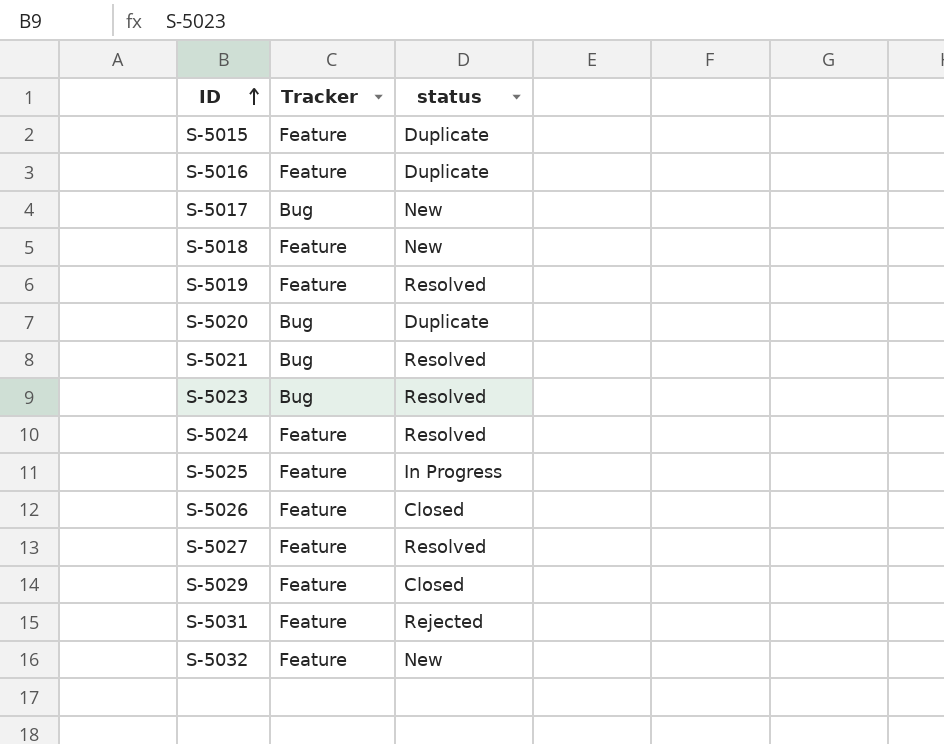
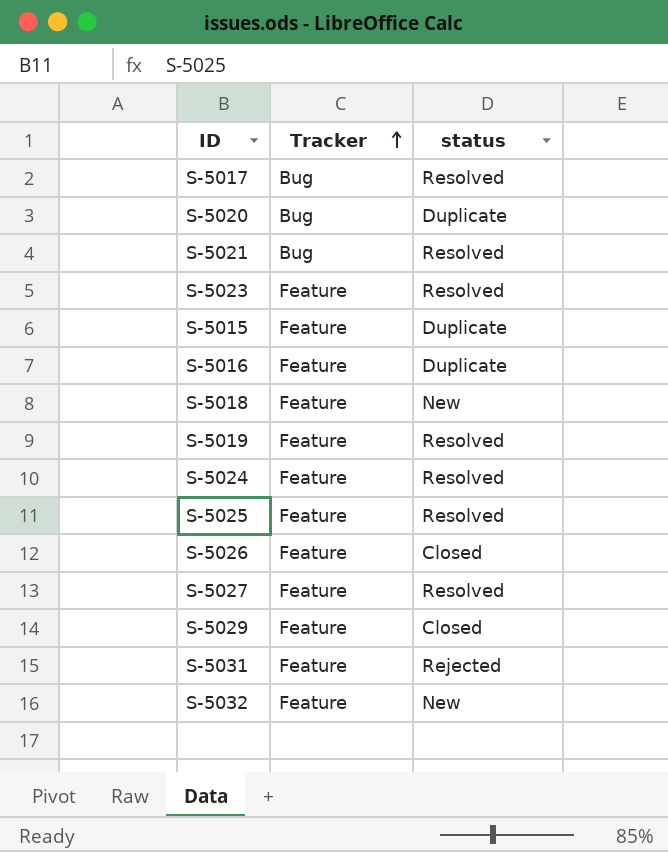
row order: ID ascending -> Tracker ascending
S-5017 | status: New -> Resolved
S-5023 | Tracker: Bug -> Feature
S-5025 | status: In Progress -> Resolved

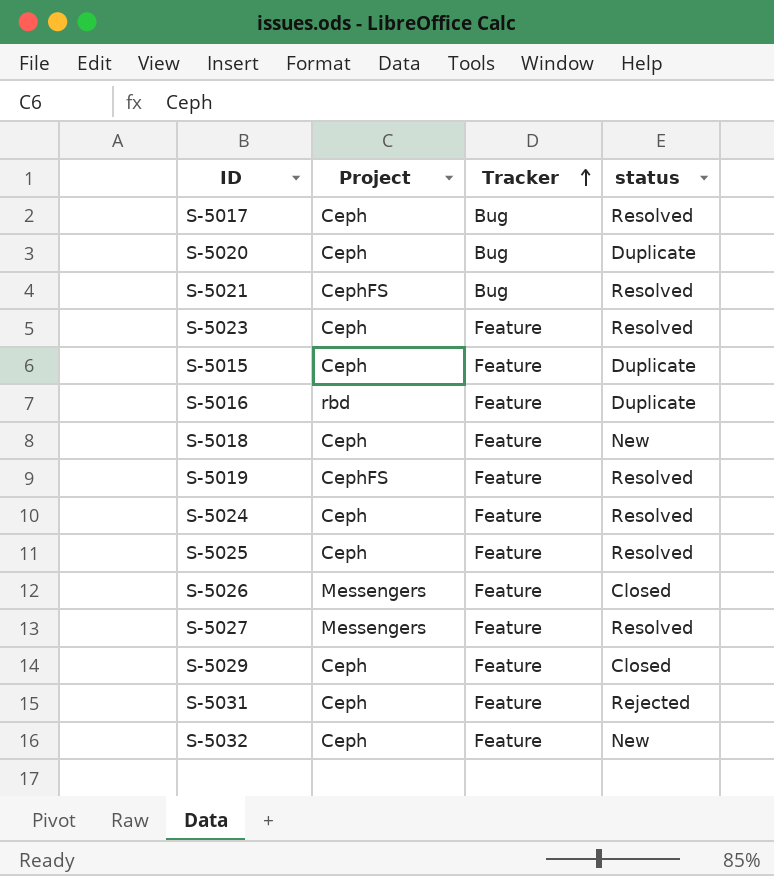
column Project | position: none -> 2

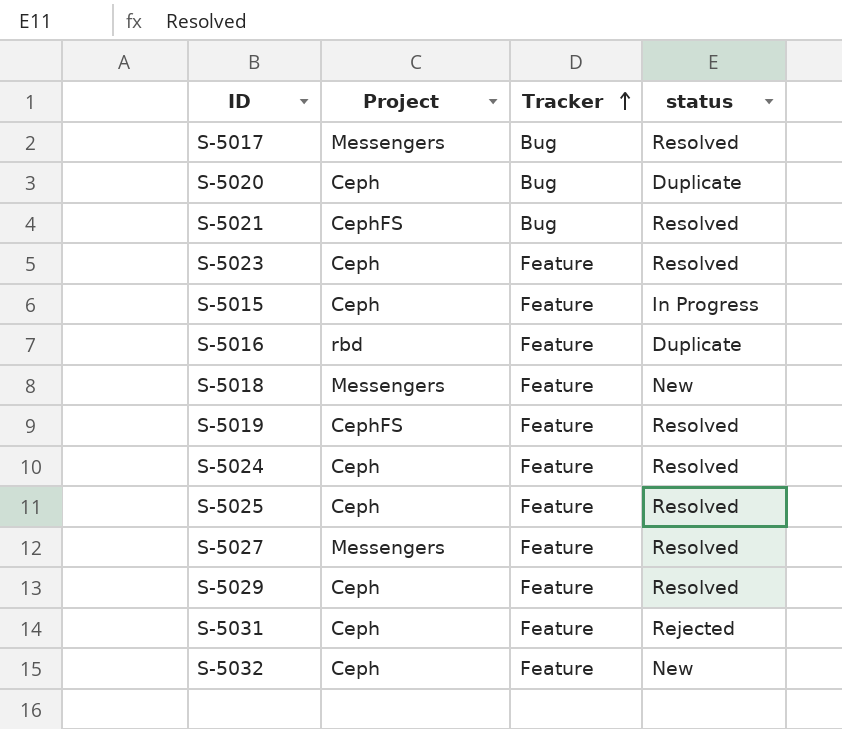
row S-5026: Messengers | Feature | Closed -> none
S-5017 | Project: Ceph -> Messengers
S-5015 | status: Duplicate -> In Progress
S-5018 | Project: Ceph -> Messengers
S-5029 | status: Closed -> Resolved

